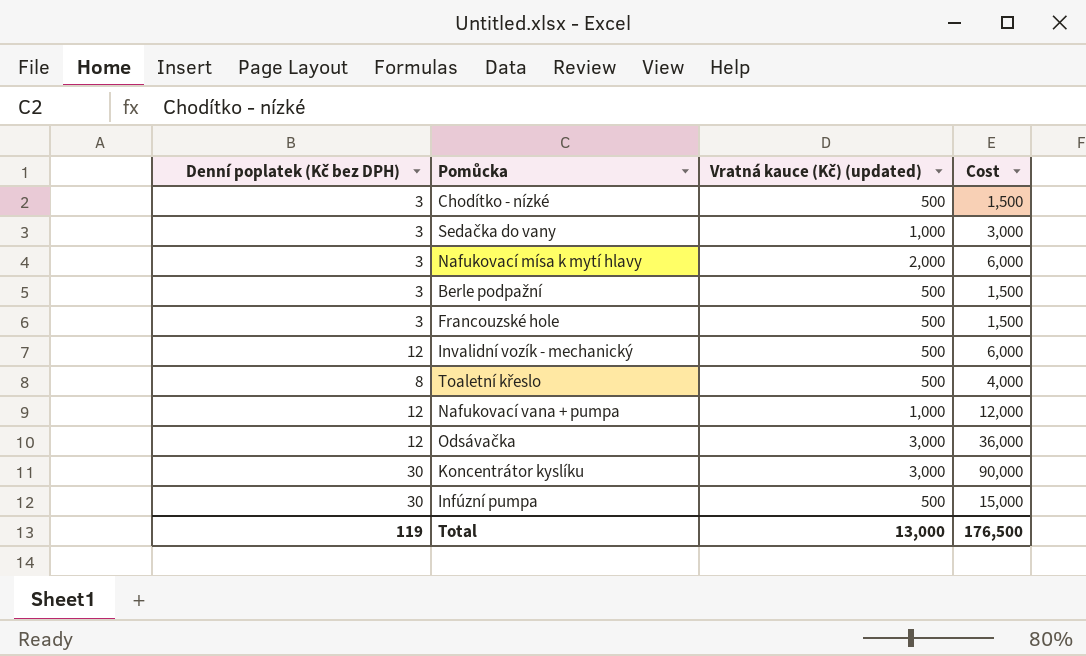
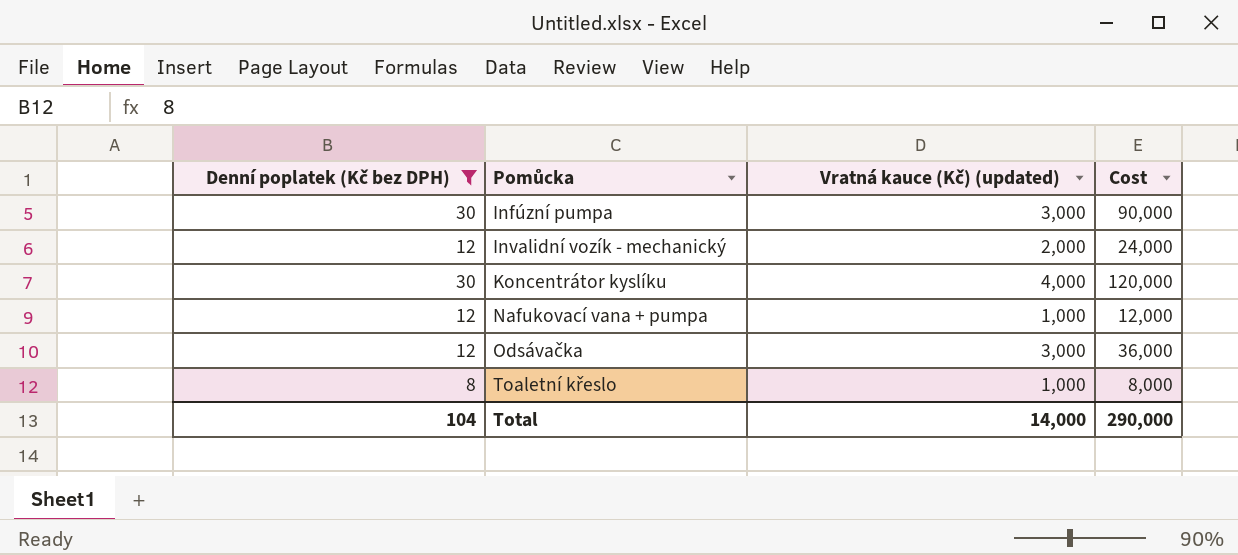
filter: none -> Denní poplatek (Kč bez DPH) != 3
row order: none -> Pomůcka ascending
Infúzní pumpa | Vratná kauce (Kč) (updated): 500 -> 3,000
Infúzní pumpa | Cost: 15,000 -> 90,000
Invalidní vozík - mechanický | Vratná kauce (Kč) (updated): 500 -> 2,000
Invalidní vozík - mechanický | Cost: 6,000 -> 24,000
Koncentrátor kyslíku | Vratná kauce (Kč) (updated): 3,000 -> 4,000
Koncentrátor kyslíku | Cost: 90,000 -> 120,000
Toaletní křeslo | Vratná kauce (Kč) (updated): 500 -> 1,000
Toaletní křeslo | Cost: 4,000 -> 8,000
Total | Denní poplatek (Kč bez DPH): 119 -> 104
Total | Vratná kauce (Kč) (updated): 13,000 -> 14,000
Total | Cost: 176,500 -> 290,000

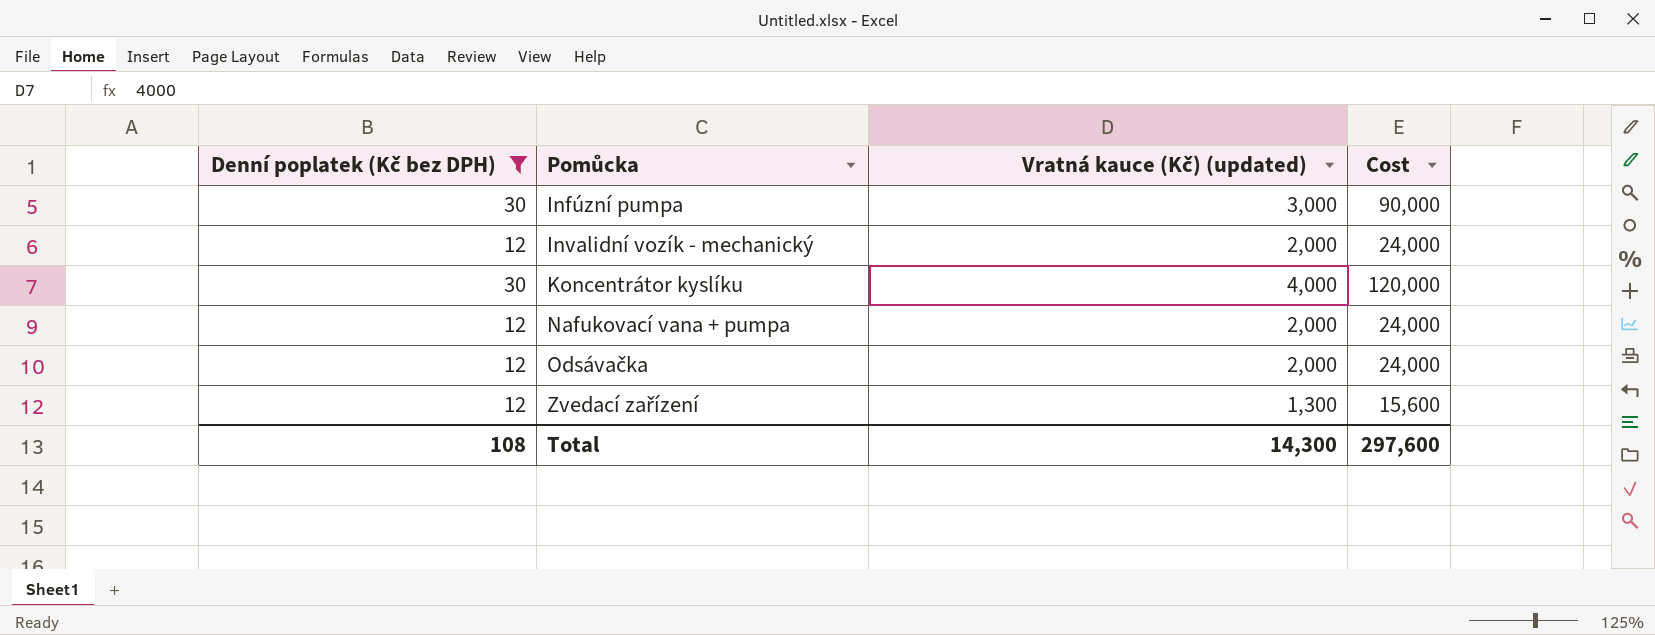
row Toaletní křeslo: 8 | 1,000 | 8,000 -> none
Nafukovací vana + pumpa | Vratná kauce (Kč) (updated): 1,000 -> 2,000
Nafukovací vana + pumpa | Cost: 12,000 -> 24,000
Odsávačka | Vratná kauce (Kč) (updated): 3,000 -> 2,000
Odsávačka | Cost: 36,000 -> 24,000
row Zvedací zařízení: none -> 12 | 1,300 | 15,600
Total | Denní poplatek (Kč bez DPH): 104 -> 108
Total | Vratná kauce (Kč) (updated): 14,000 -> 14,300
Total | Cost: 290,000 -> 297,600

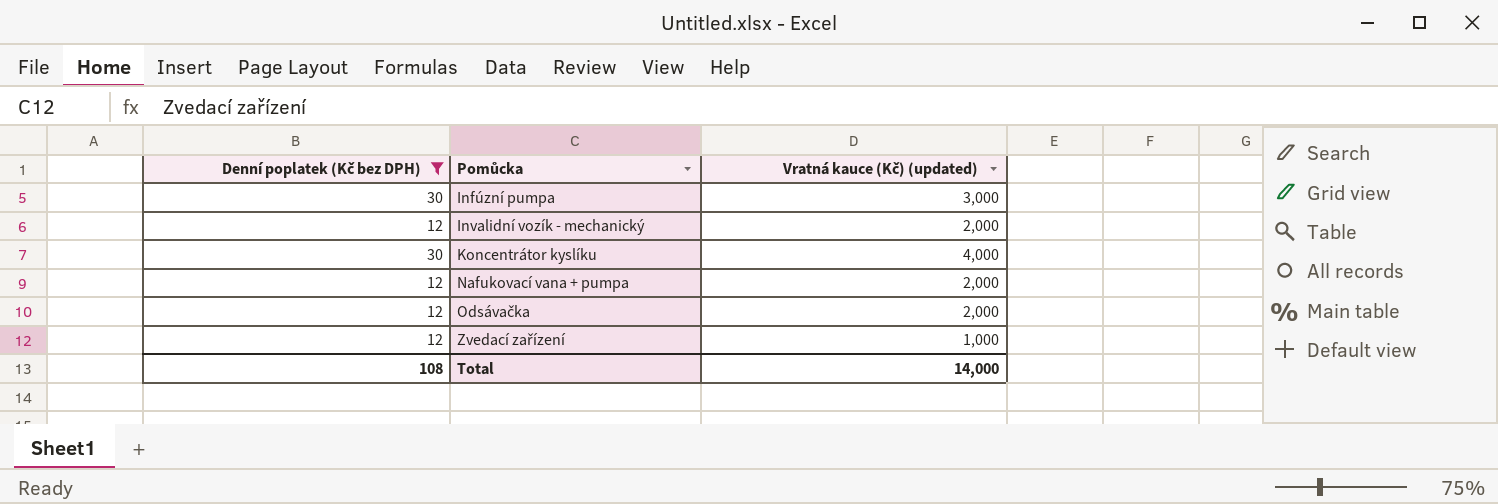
column Cost | formula: [Denní poplatek (Kč bez DPH)] * [Vratná kauce (Kč) (updated)] -> none
Zvedací zařízení | Vratná kauce (Kč) (updated): 1,300 -> 1,000
Total | Vratná kauce (Kč) (updated): 14,300 -> 14,000

